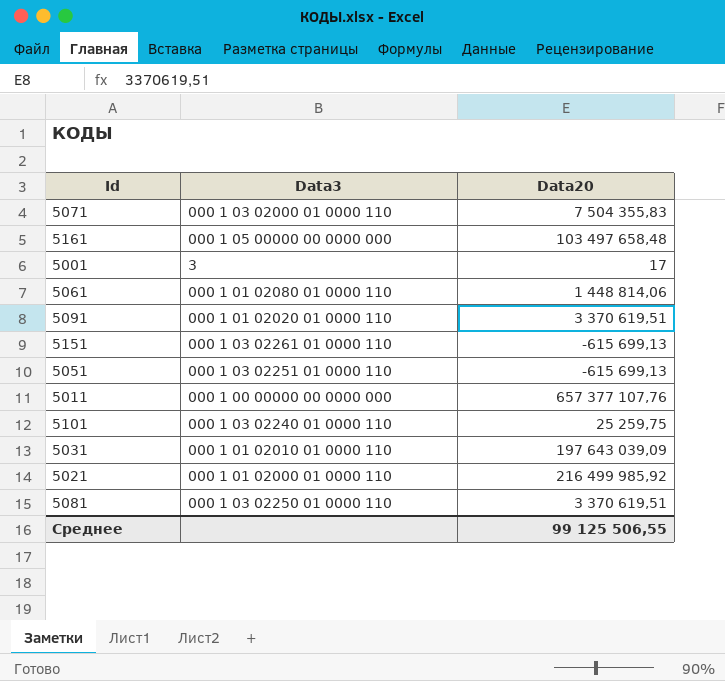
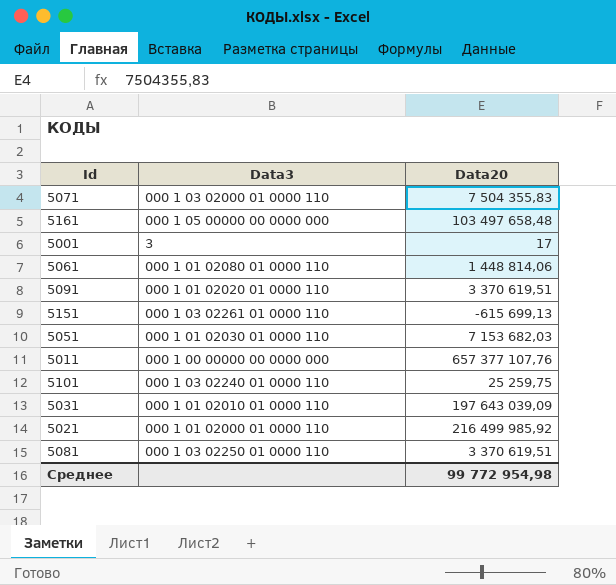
5051 | Data3: 000 1 03 02251 01 0000 110 -> 000 1 01 02030 01 0000 110
5051 | Data20: -615 699,13 -> 7 153 682,03
Среднее | Data20: 99 125 506,55 -> 99 772 954,98

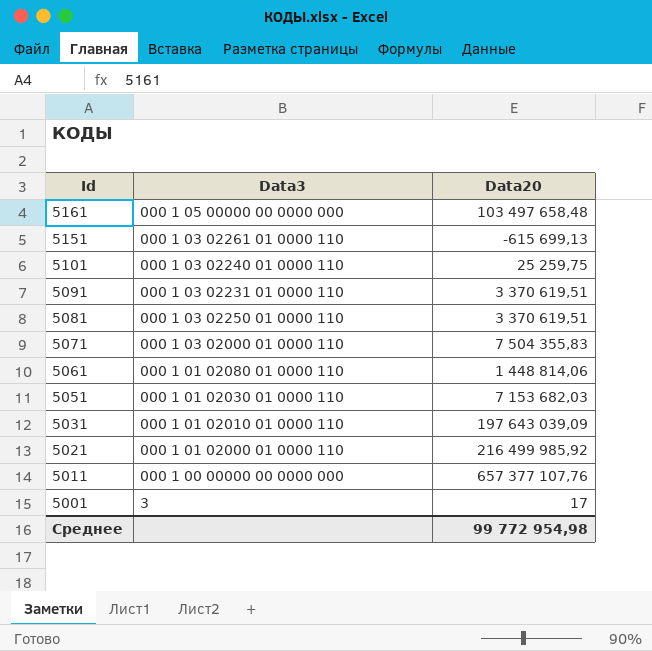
row order: none -> Id descending
5091 | Data3: 000 1 01 02020 01 0000 110 -> 000 1 03 02231 01 0000 110

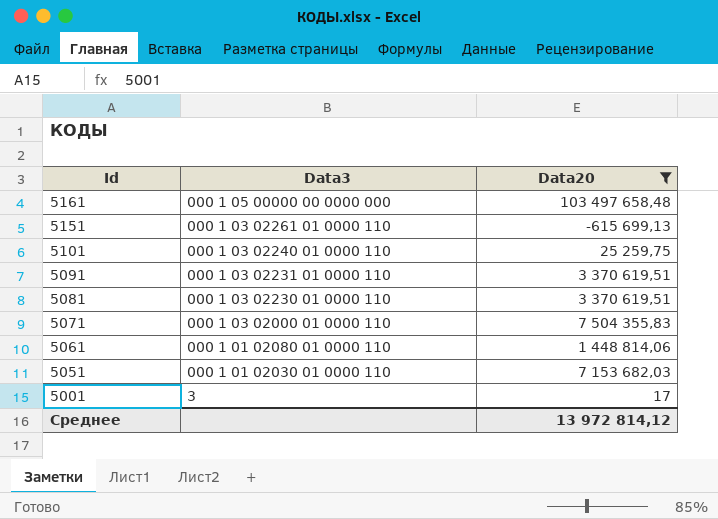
filter: none -> Data20 <= 103 497 658,48
5081 | Data3: 000 1 03 02250 01 0000 110 -> 000 1 03 02230 01 0000 110
Среднее | Data20: 99 772 954,98 -> 13 972 814,12

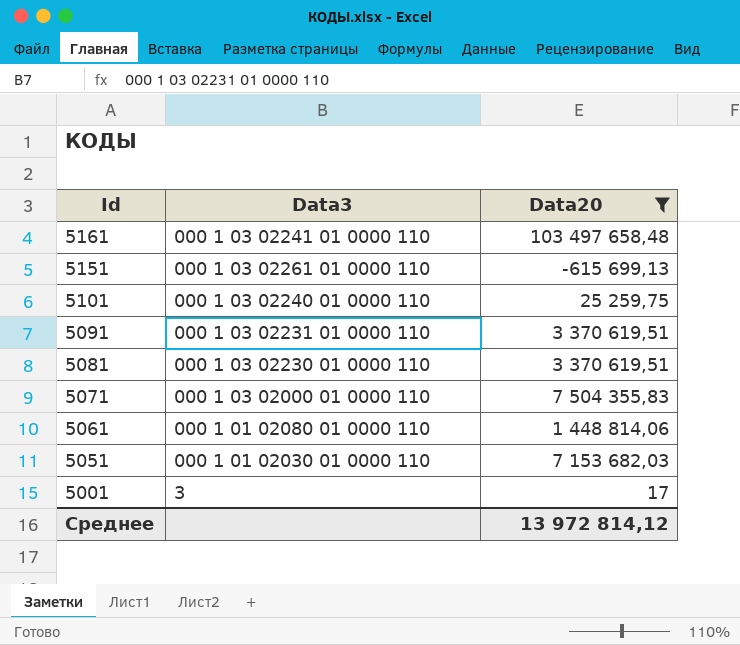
5161 | Data3: 000 1 05 00000 00 0000 000 -> 000 1 03 02241 01 0000 110

